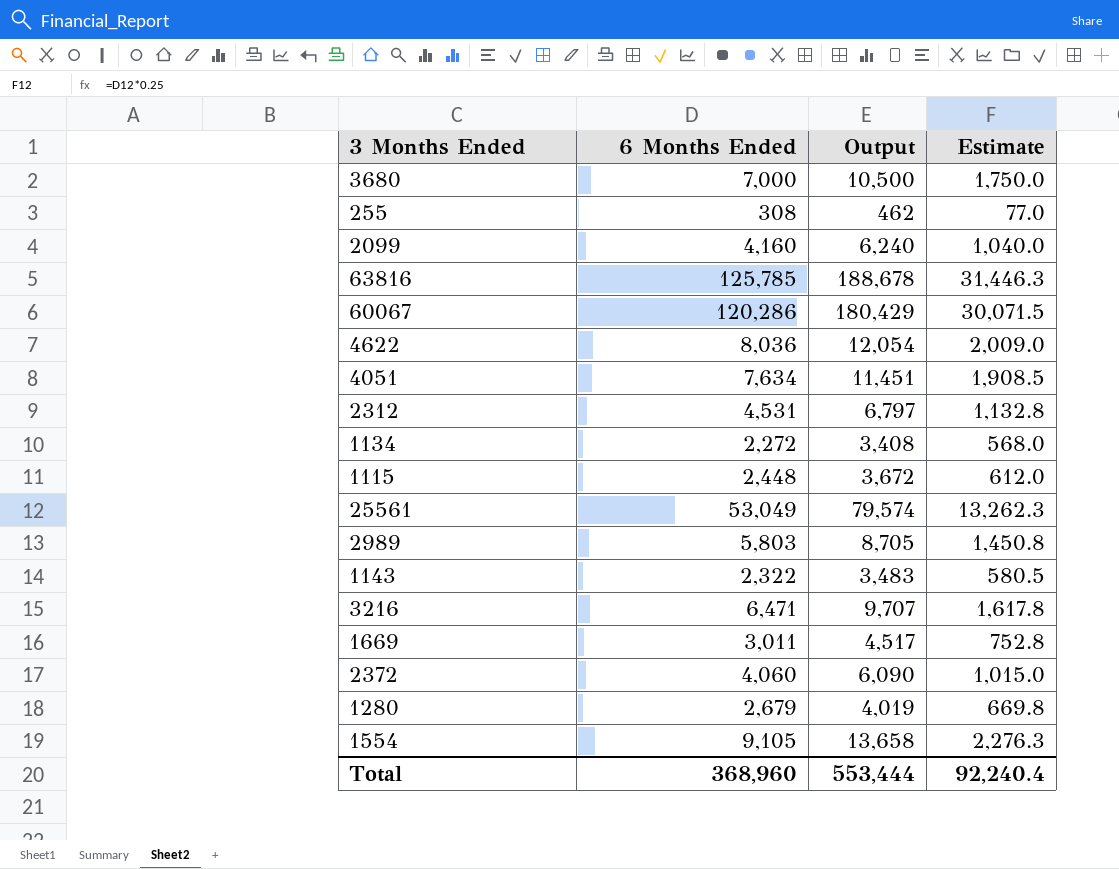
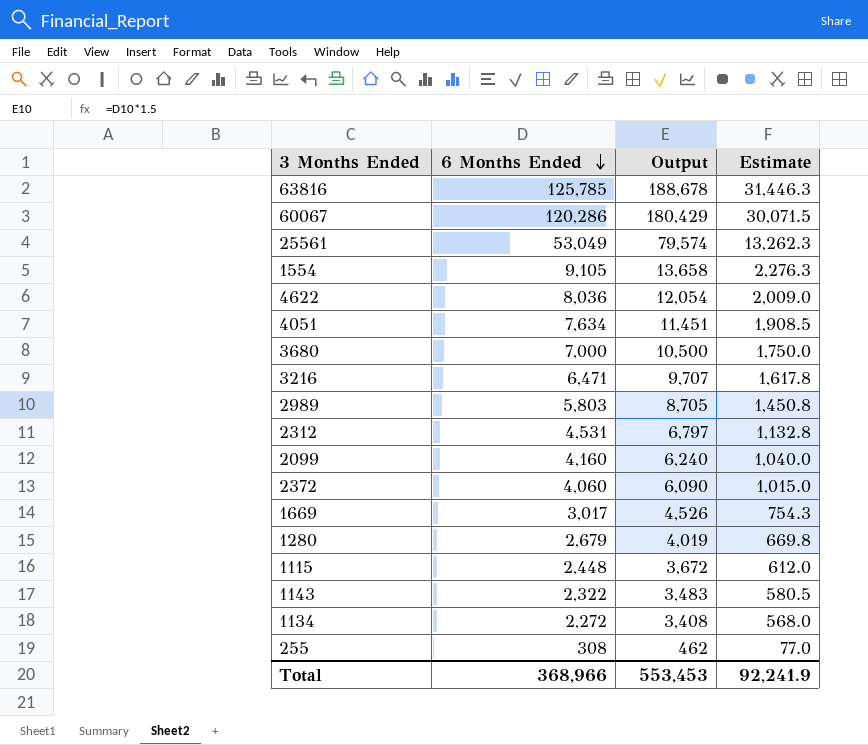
row order: none -> 6 Months Ended descending
1669 | 6 Months Ended: 3,011 -> 3,017
1669 | Output: 4,517 -> 4,526
1669 | Estimate: 752.8 -> 754.3
Total | 6 Months Ended: 368,960 -> 368,966
Total | Output: 553,444 -> 553,453
Total | Estimate: 92,240.4 -> 92,241.9

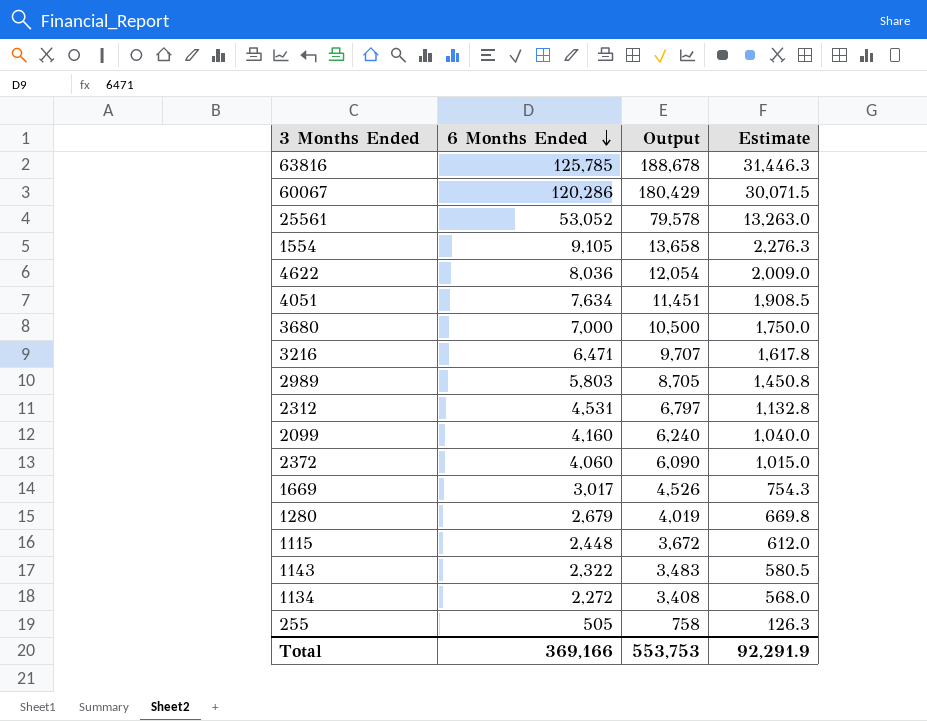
25561 | 6 Months Ended: 53,049 -> 53,052
25561 | Output: 79,574 -> 79,578
25561 | Estimate: 13,262.3 -> 13,263.0
255 | 6 Months Ended: 308 -> 505
255 | Output: 462 -> 758
255 | Estimate: 77.0 -> 126.3
Total | 6 Months Ended: 368,966 -> 369,166
Total | Output: 553,453 -> 553,753
Total | Estimate: 92,241.9 -> 92,291.9

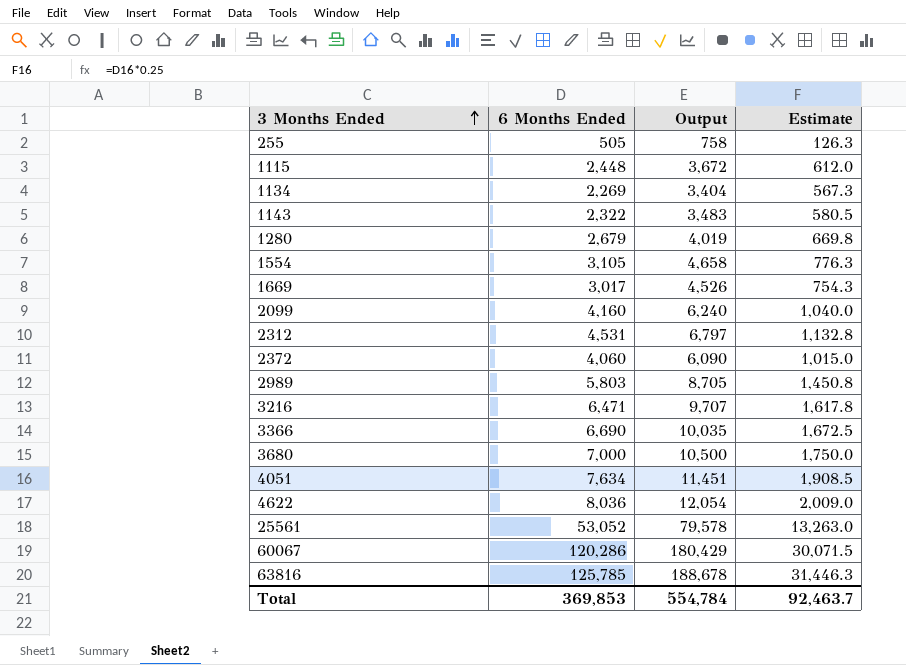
row order: 6 Months Ended descending -> 3 Months Ended ascending
1134 | 6 Months Ended: 2,272 -> 2,269
1134 | Output: 3,408 -> 3,404
1134 | Estimate: 568.0 -> 567.3
1554 | 6 Months Ended: 9,105 -> 3,105
1554 | Output: 13,658 -> 4,658
1554 | Estimate: 2,276.3 -> 776.3
row 3366: none -> 6,690 | 10,035 | 1,672.5
Total | 6 Months Ended: 369,166 -> 369,853
Total | Output: 553,753 -> 554,784
Total | Estimate: 92,291.9 -> 92,463.7

